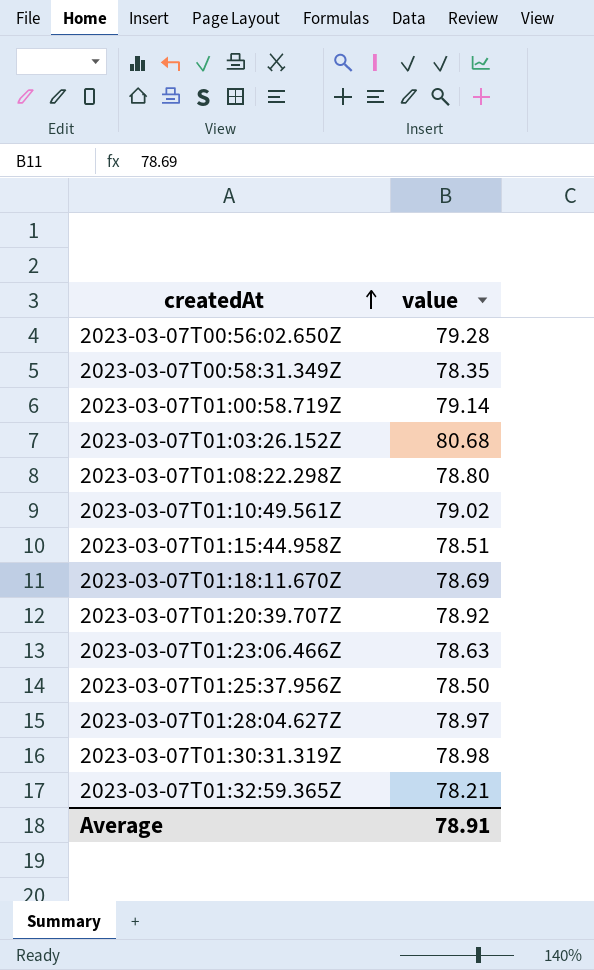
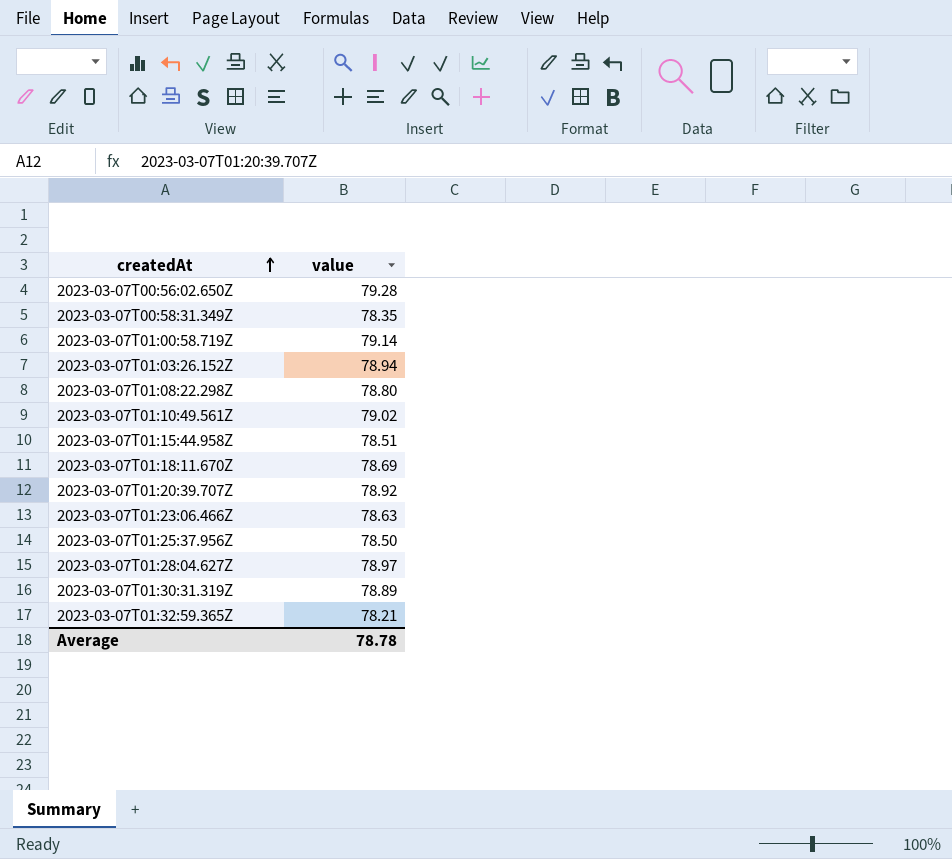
2023-03-07T01:03:26.152Z | value: 80.68 -> 78.94
2023-03-07T01:30:31.319Z | value: 78.98 -> 78.89
Average | value: 78.91 -> 78.78

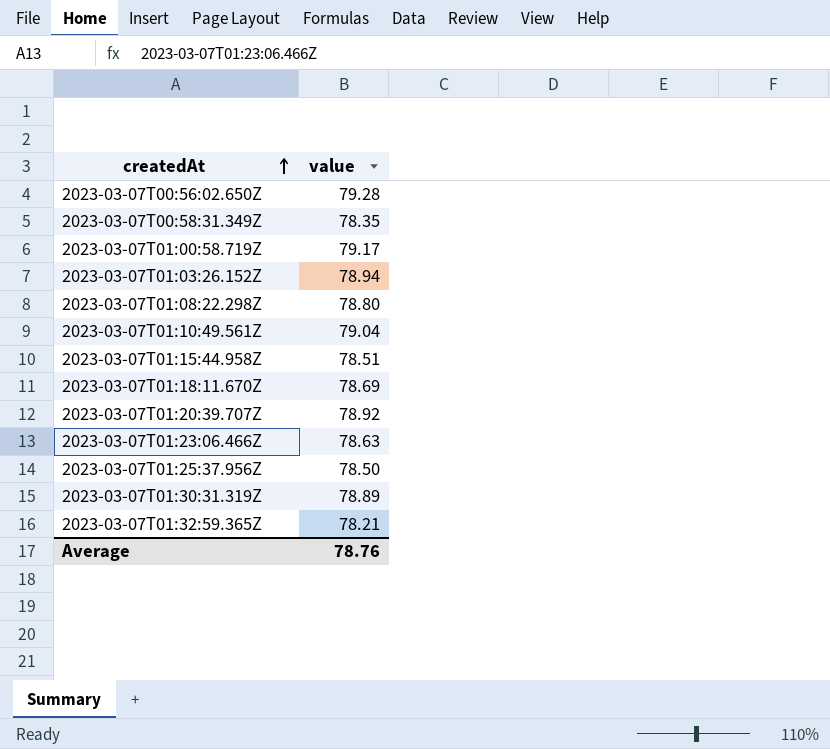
row 2023-03-07T01:28:04.627Z: 78.97 -> none
2023-03-07T01:00:58.719Z | value: 79.14 -> 79.17
2023-03-07T01:10:49.561Z | value: 79.02 -> 79.04
Average | value: 78.78 -> 78.76

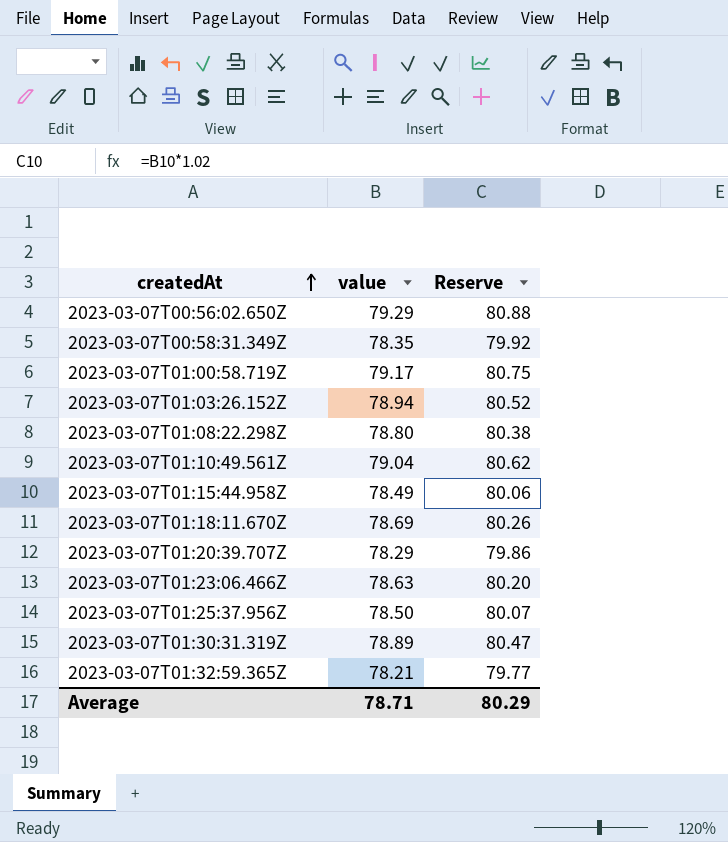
column Reserve | formula: none -> [value] * 1.02
2023-03-07T00:56:02.650Z | value: 79.28 -> 79.29
2023-03-07T01:15:44.958Z | value: 78.51 -> 78.49
2023-03-07T01:20:39.707Z | value: 78.92 -> 78.29
Average | value: 78.76 -> 78.71

